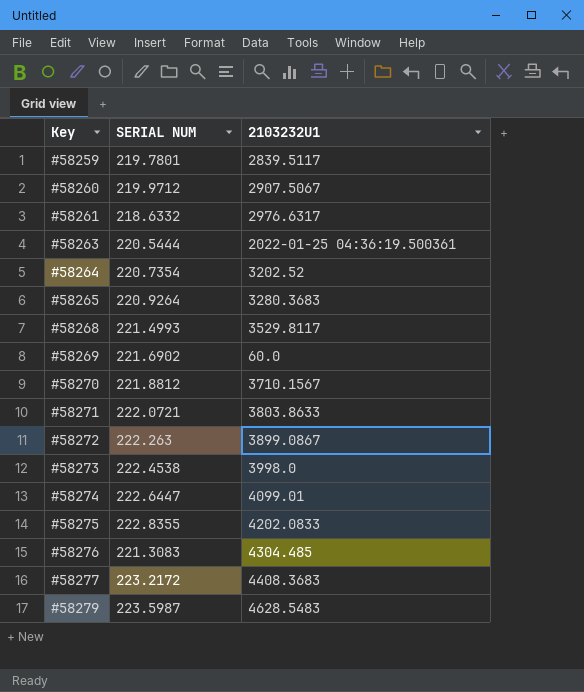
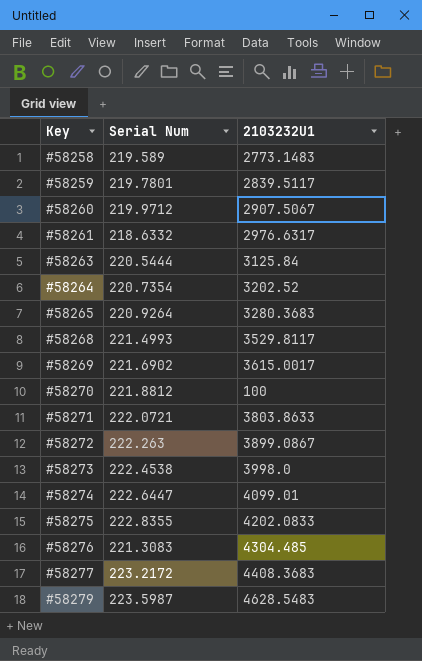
column name: SERIAL NUM -> Serial Num
row #58258: none -> 219.589 | 2773.1483
#58263 | 2103232U1: 2022-01-25 04:36:19.500361 -> 3125.84
#58269 | 2103232U1: 60.0 -> 3615.0017
#58270 | 2103232U1: 3710.1567 -> 100

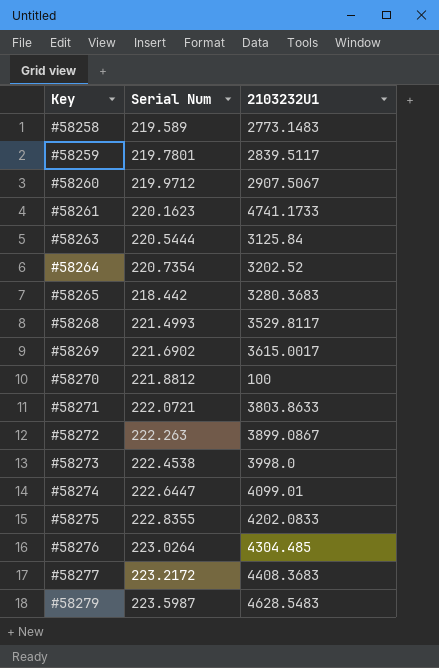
#58261 | Serial Num: 218.6332 -> 220.1623
#58261 | 2103232U1: 2976.6317 -> 4741.1733
#58265 | Serial Num: 220.9264 -> 218.442
#58276 | Serial Num: 221.3083 -> 223.0264

